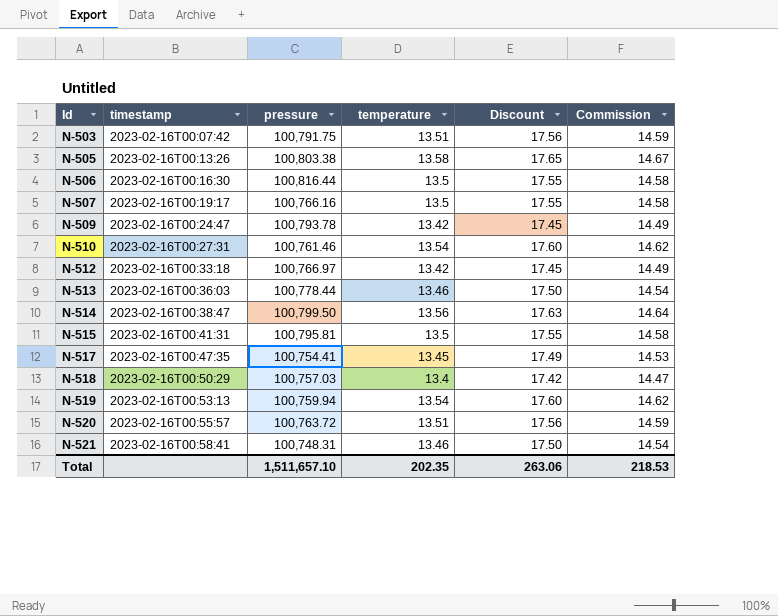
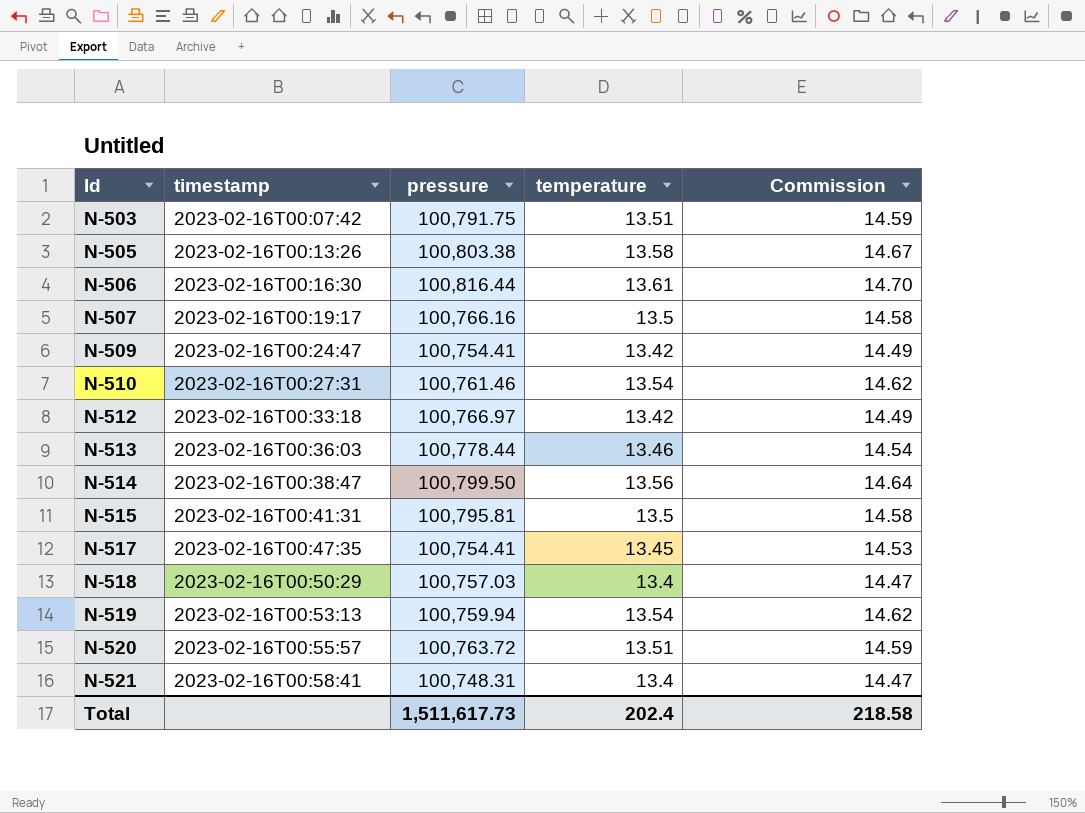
column Discount | formula: [temperature] * 1.3 -> none
N-506 | temperature: 13.5 -> 13.61
N-506 | Commission: 14.58 -> 14.70
N-509 | pressure: 100,793.78 -> 100,754.41
N-521 | temperature: 13.46 -> 13.4
N-521 | Commission: 14.54 -> 14.47
Total | pressure: 1,511,657.10 -> 1,511,617.73
Total | temperature: 202.35 -> 202.4
Total | Commission: 218.53 -> 218.58

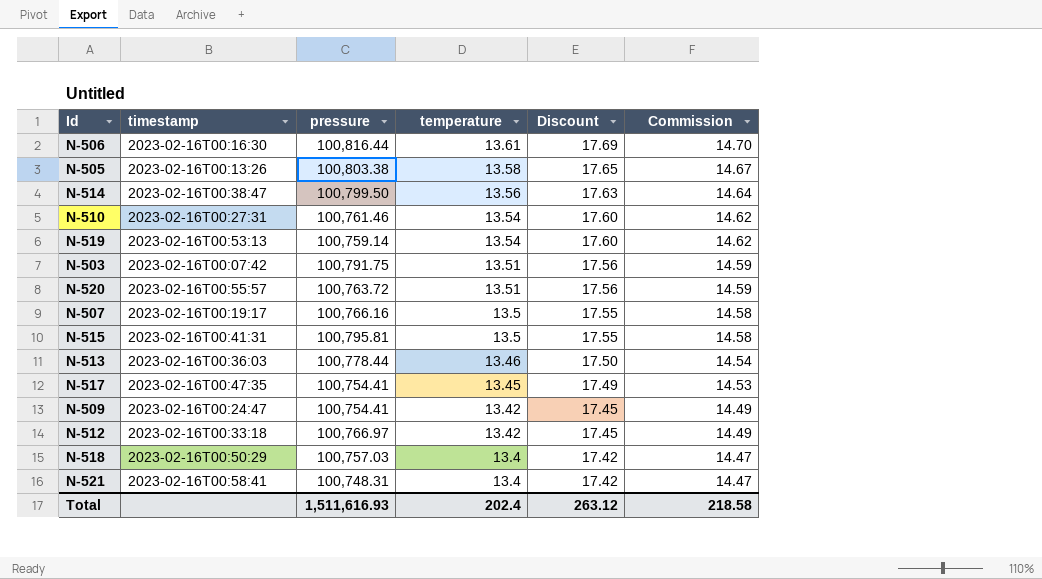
row order: Id ascending -> temperature descending
column Discount | formula: none -> [temperature] * 1.3
N-519 | pressure: 100,759.94 -> 100,759.14
Total | pressure: 1,511,617.73 -> 1,511,616.93

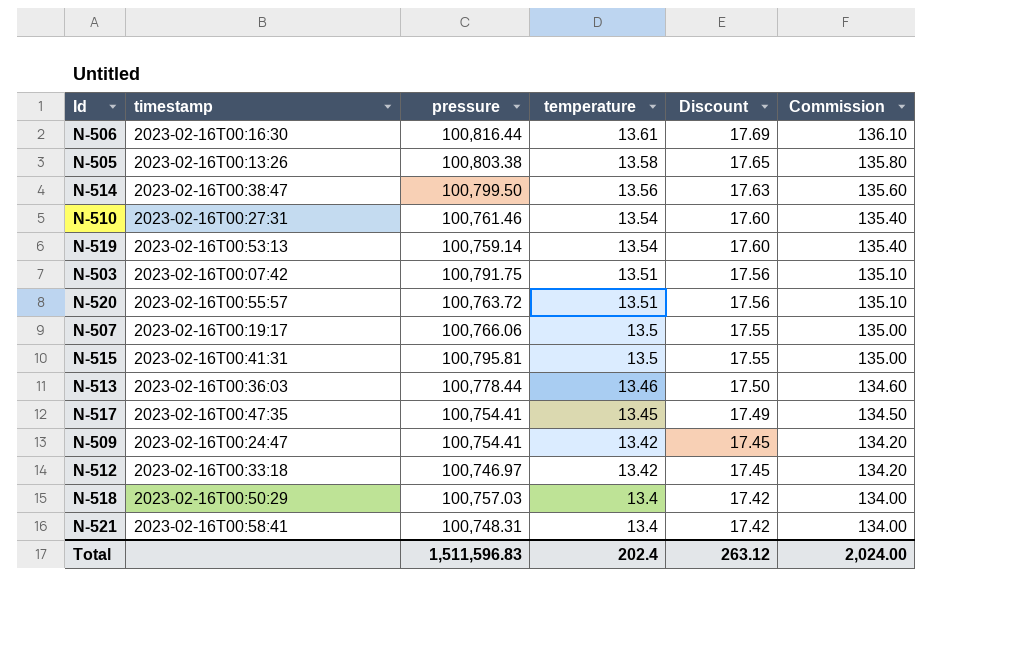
column Commission | formula: [temperature] * 1.08 -> [temperature] * 10
N-507 | pressure: 100,766.16 -> 100,766.06
N-512 | pressure: 100,766.97 -> 100,746.97
Total | pressure: 1,511,616.93 -> 1,511,596.83
Total | Commission: 218.58 -> 2,024.00

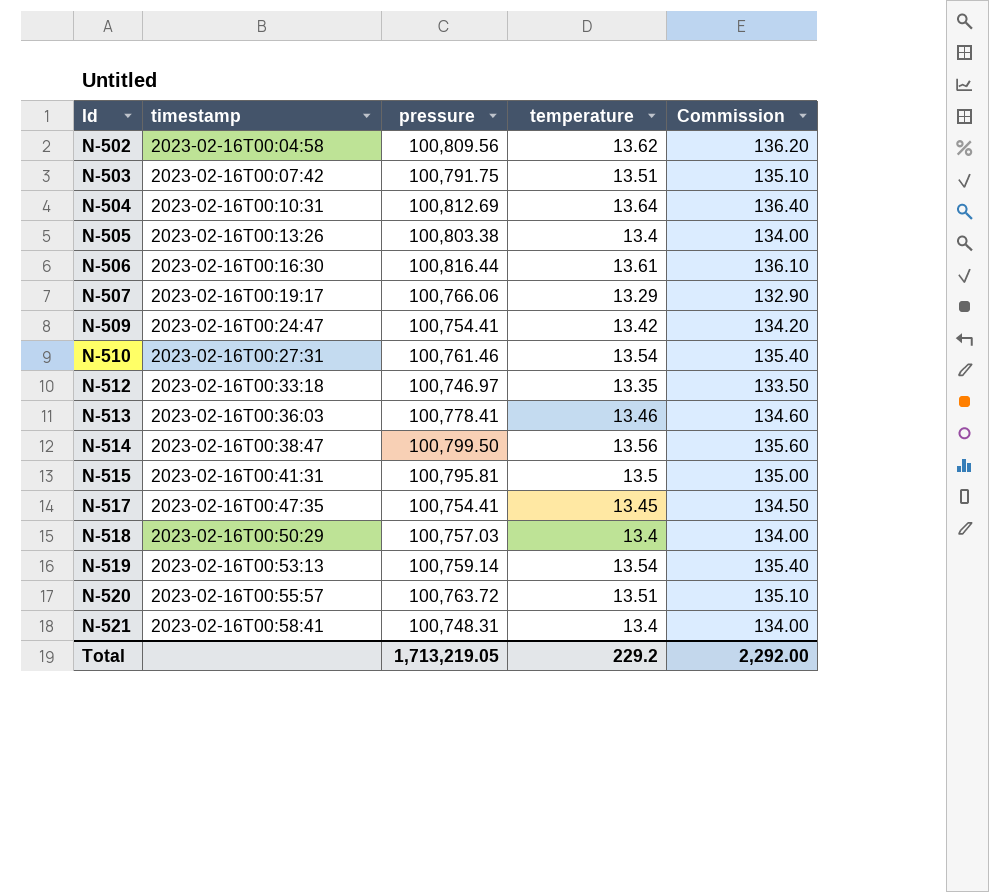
row order: temperature descending -> Id ascending
column Discount | formula: [temperature] * 1.3 -> none
row N-502: none -> 2023-02-16T00:04:58 | 100,809.56 | 13.62 | 136.20
row N-504: none -> 2023-02-16T00:10:31 | 100,812.69 | 13.64 | 136.40
N-505 | temperature: 13.58 -> 13.4
N-505 | Commission: 135.80 -> 134.00
N-507 | temperature: 13.5 -> 13.29
N-507 | Commission: 135.00 -> 132.90
N-512 | temperature: 13.42 -> 13.35
N-512 | Commission: 134.20 -> 133.50
N-513 | pressure: 100,778.44 -> 100,778.41
Total | pressure: 1,511,596.83 -> 1,713,219.05
Total | temperature: 202.4 -> 229.2
Total | Commission: 2,024.00 -> 2,292.00

